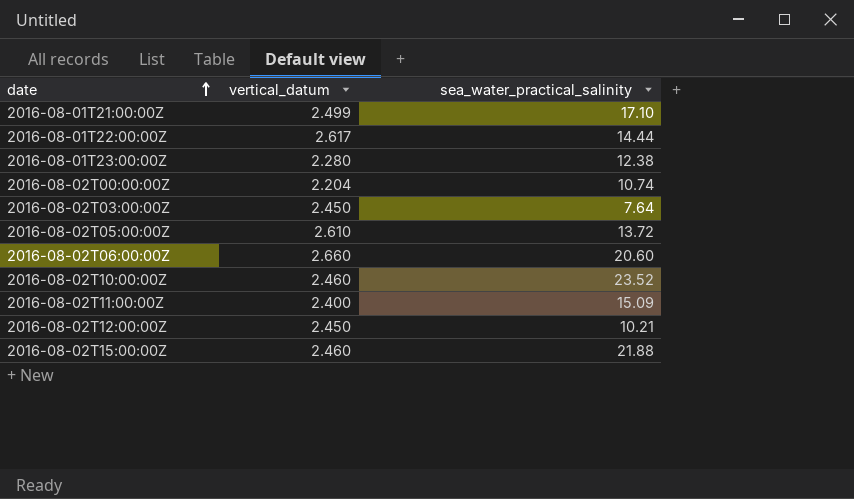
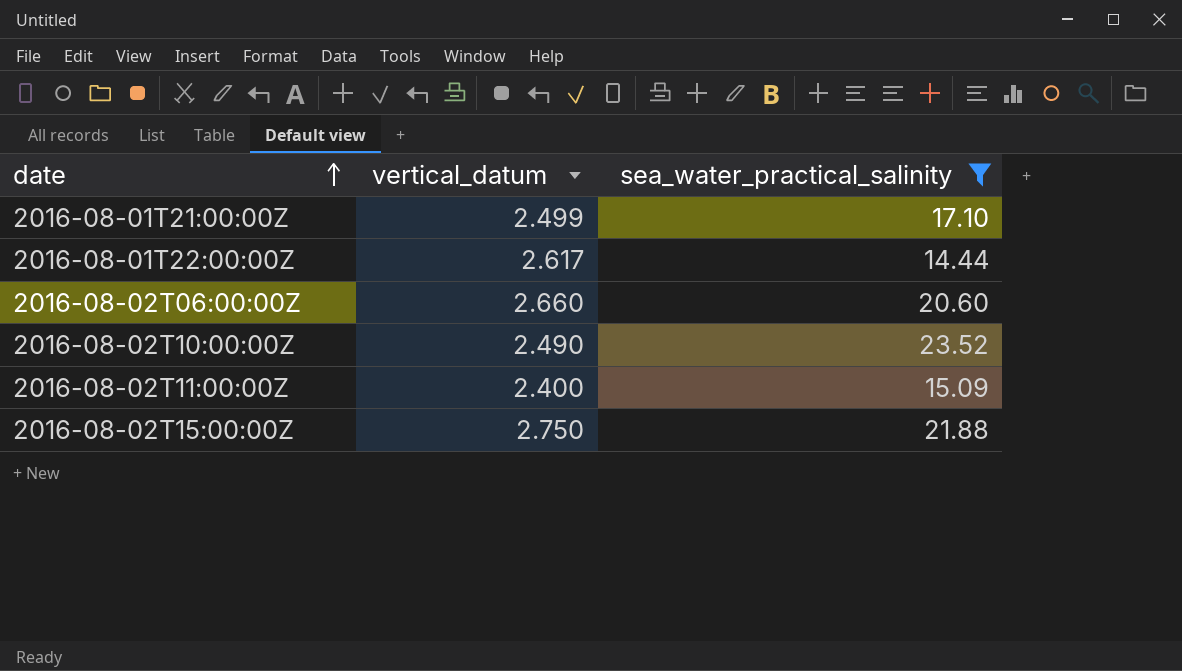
filter: none -> sea_water_practical_salinity >= 14.44
2016-08-02T10:00:00Z | vertical_datum: 2.460 -> 2.490
2016-08-02T15:00:00Z | vertical_datum: 2.460 -> 2.750

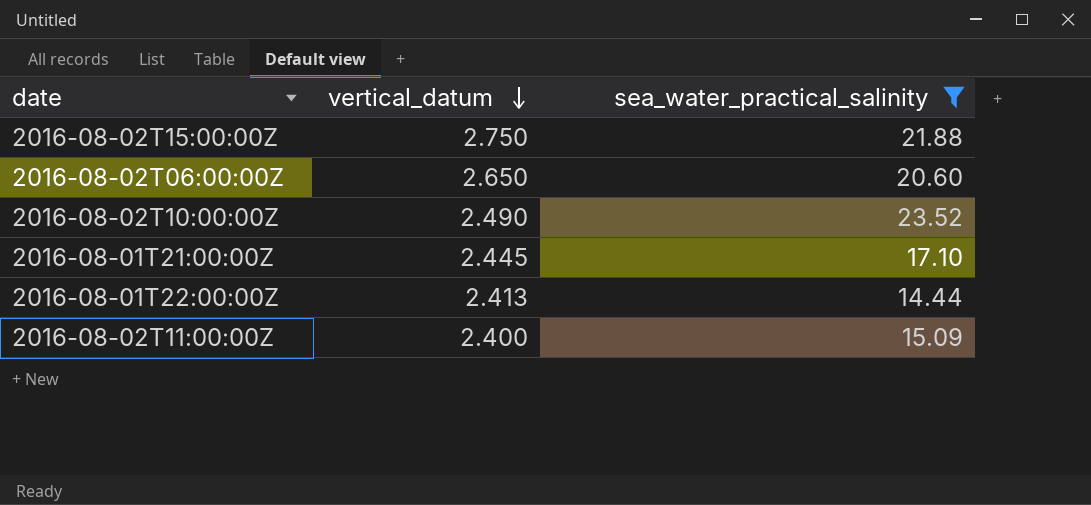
row order: date ascending -> vertical_datum descending
2016-08-02T06:00:00Z | vertical_datum: 2.660 -> 2.650
2016-08-01T21:00:00Z | vertical_datum: 2.499 -> 2.445
2016-08-01T22:00:00Z | vertical_datum: 2.617 -> 2.413

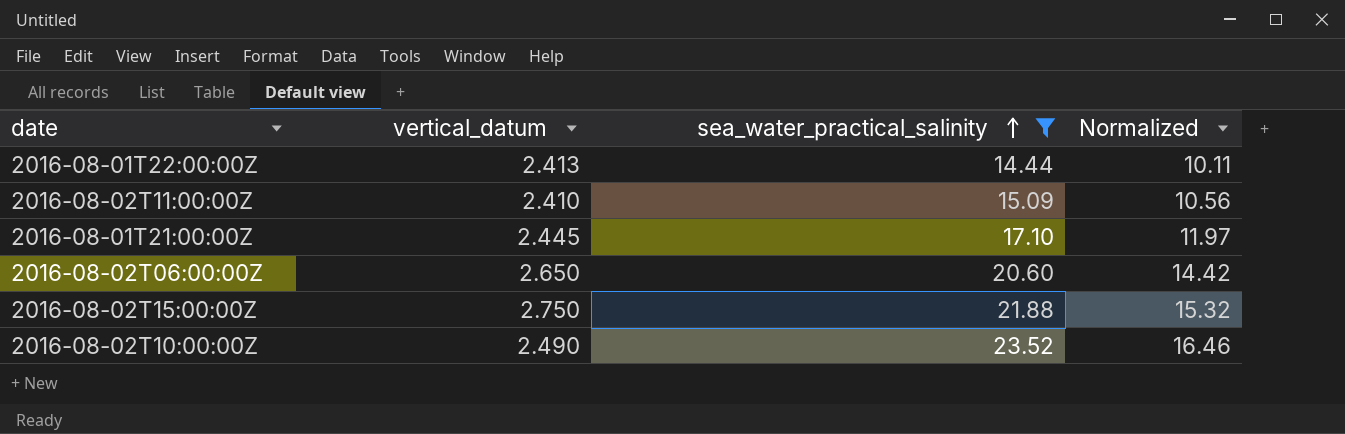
row order: vertical_datum descending -> sea_water_practical_salinity ascending
column Normalized | formula: none -> [sea_water_practical_salinity] * 0.7
2016-08-02T11:00:00Z | vertical_datum: 2.400 -> 2.410

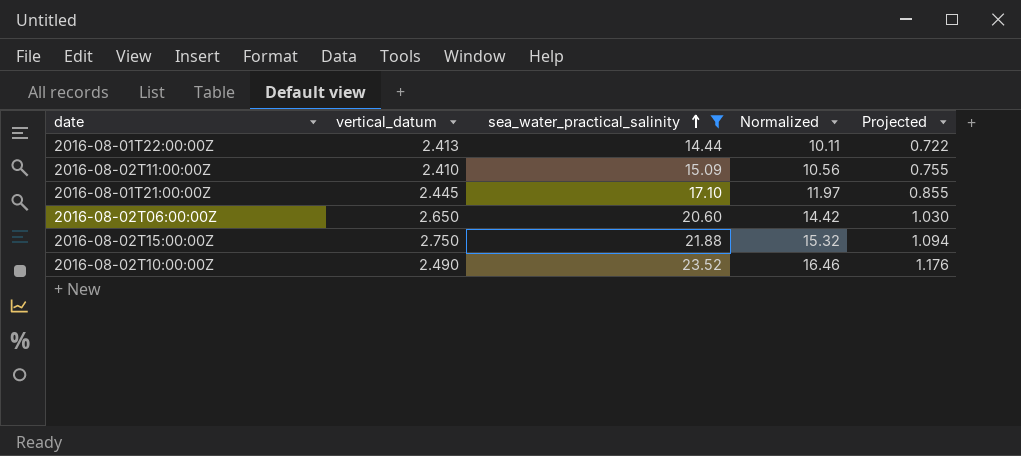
column Projected | formula: none -> [sea_water_practical_salinity] * 0.05

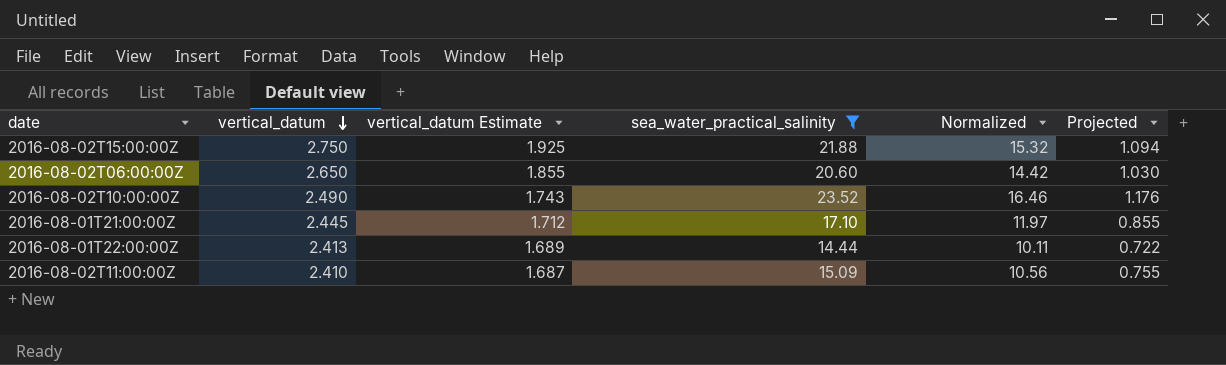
row order: sea_water_practical_salinity ascending -> vertical_datum descending
column vertical_datum Estimate | formula: none -> [vertical_datum] * 0.7

